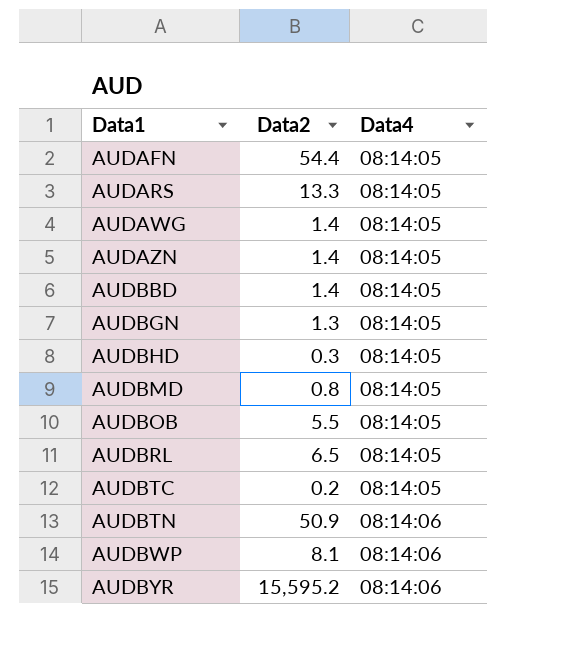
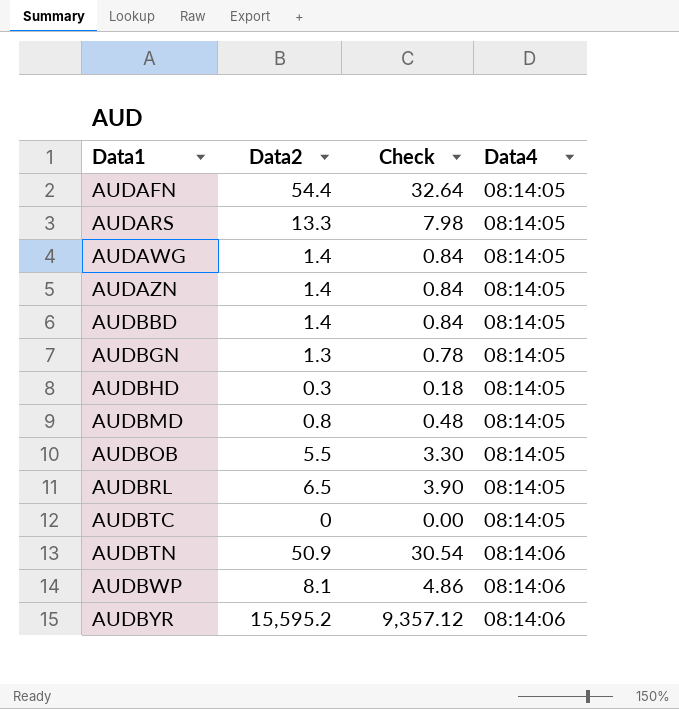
column Check | formula: none -> [Data2] * 0.6
AUDBTC | Data2: 0.2 -> 0

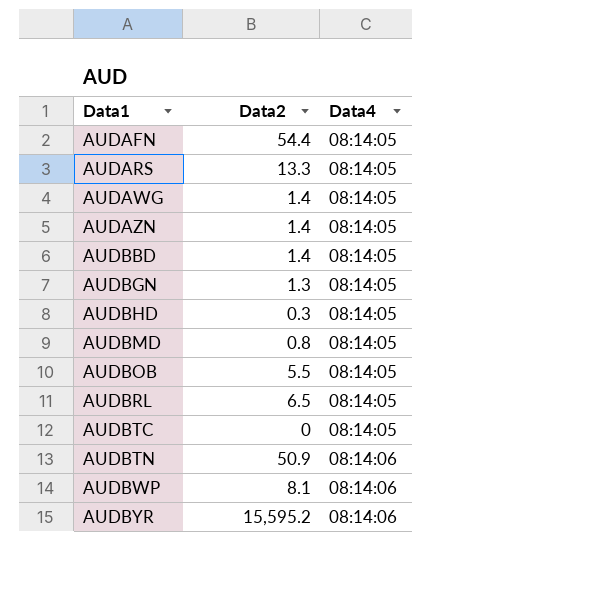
column Check | formula: [Data2] * 0.6 -> none

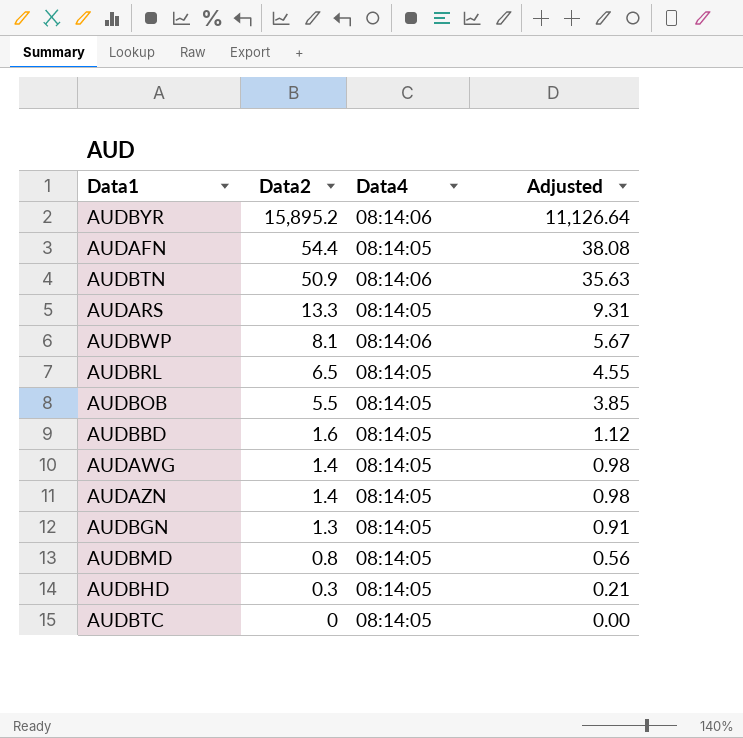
row order: Data1 ascending -> Data2 descending
column Adjusted | formula: none -> [Data2] * 0.7
AUDBYR | Data2: 15,595.2 -> 15,895.2
AUDBBD | Data2: 1.4 -> 1.6

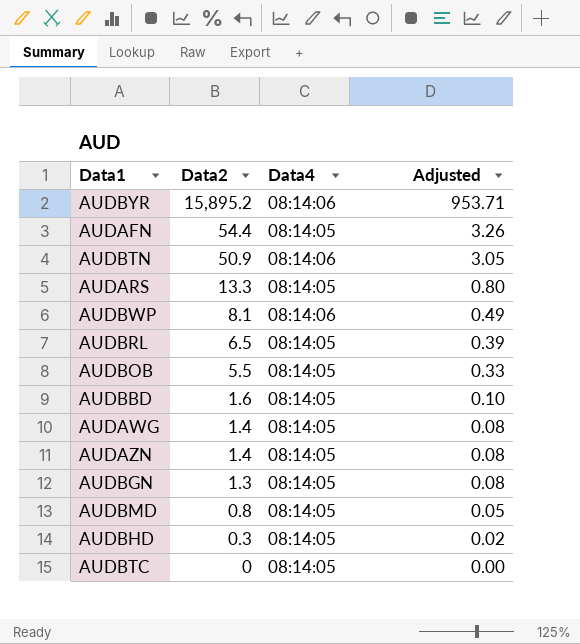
column Adjusted | formula: [Data2] * 0.7 -> [Data2] * 0.06

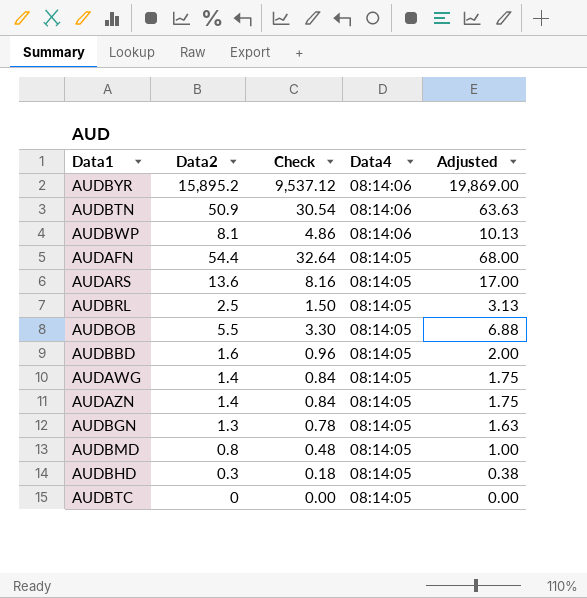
row order: Data2 descending -> Data4 descending
column Check | formula: none -> [Data2] * 0.6
column Adjusted | formula: [Data2] * 0.06 -> [Data2] * 1.25
AUDARS | Data2: 13.3 -> 13.6
AUDBRL | Data2: 6.5 -> 2.5

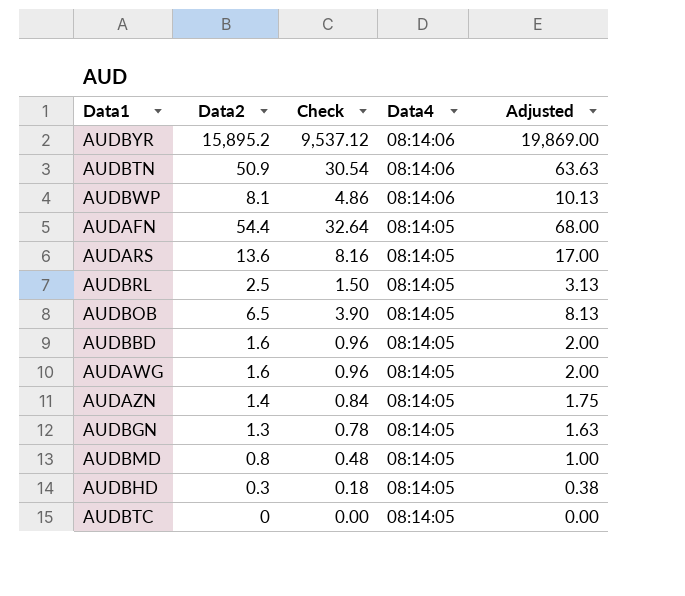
AUDBOB | Data2: 5.5 -> 6.5
AUDBOB | Check: 3.30 -> 3.90
AUDBOB | Adjusted: 6.88 -> 8.13
AUDAWG | Data2: 1.4 -> 1.6
AUDAWG | Check: 0.84 -> 0.96
AUDAWG | Adjusted: 1.75 -> 2.00

